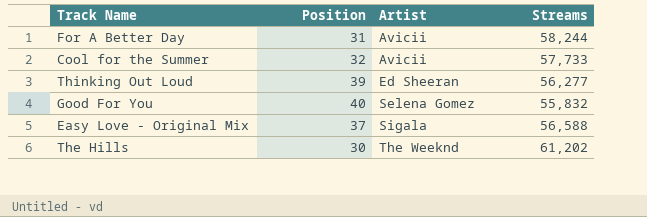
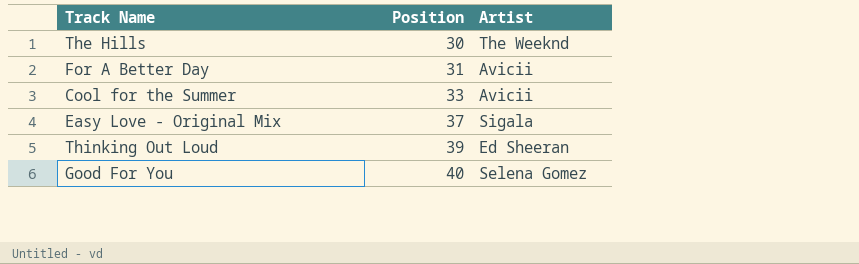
row order: Artist ascending -> Position ascending
column Streams | position: 4 -> none
Cool for the Summer | Position: 32 -> 33

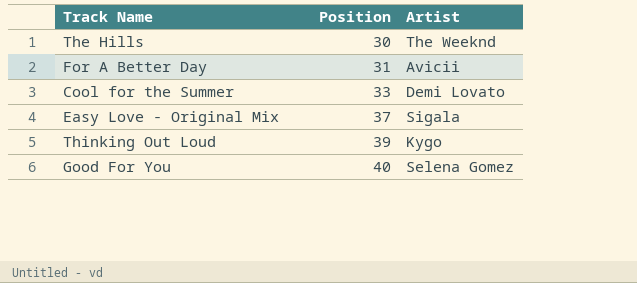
Cool for the Summer | Artist: Avicii -> Demi Lovato
Thinking Out Loud | Artist: Ed Sheeran -> Kygo

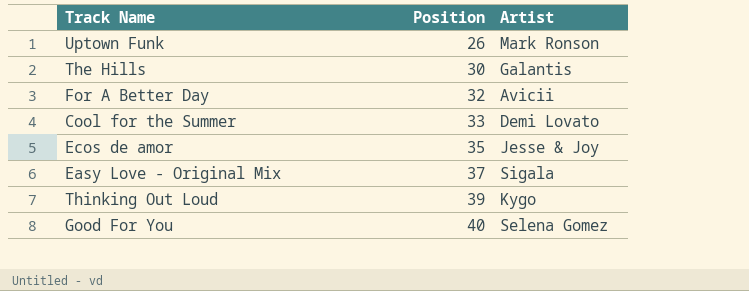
row Uptown Funk: none -> 26 | Mark Ronson
The Hills | Artist: The Weeknd -> Galantis
For A Better Day | Position: 31 -> 32
row Ecos de amor: none -> 35 | Jesse & Joy

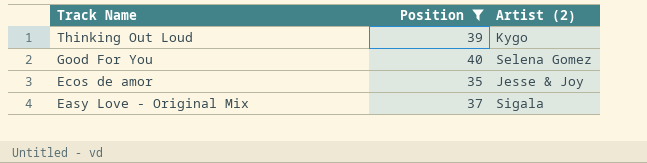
filter: none -> Position >= 35
row order: Position ascending -> Track Name descending
column name: Artist -> Artist (2)

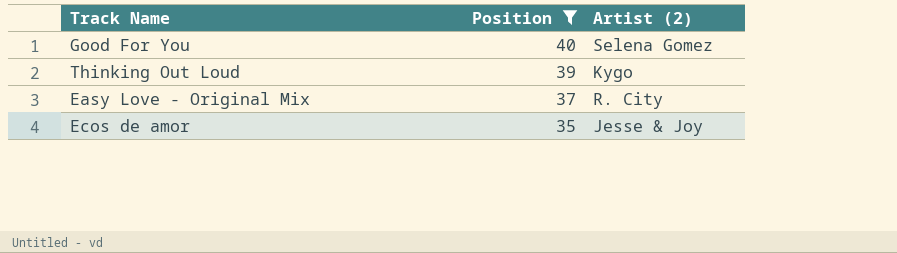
row order: Track Name descending -> Position descending
Easy Love - Original Mix | Artist (2): Sigala -> R. City

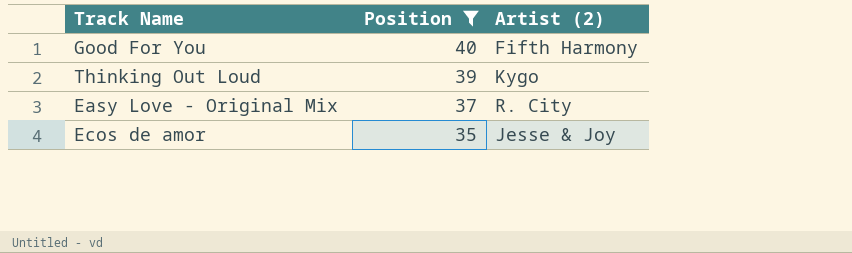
Good For You | Artist (2): Selena Gomez -> Fifth Harmony

